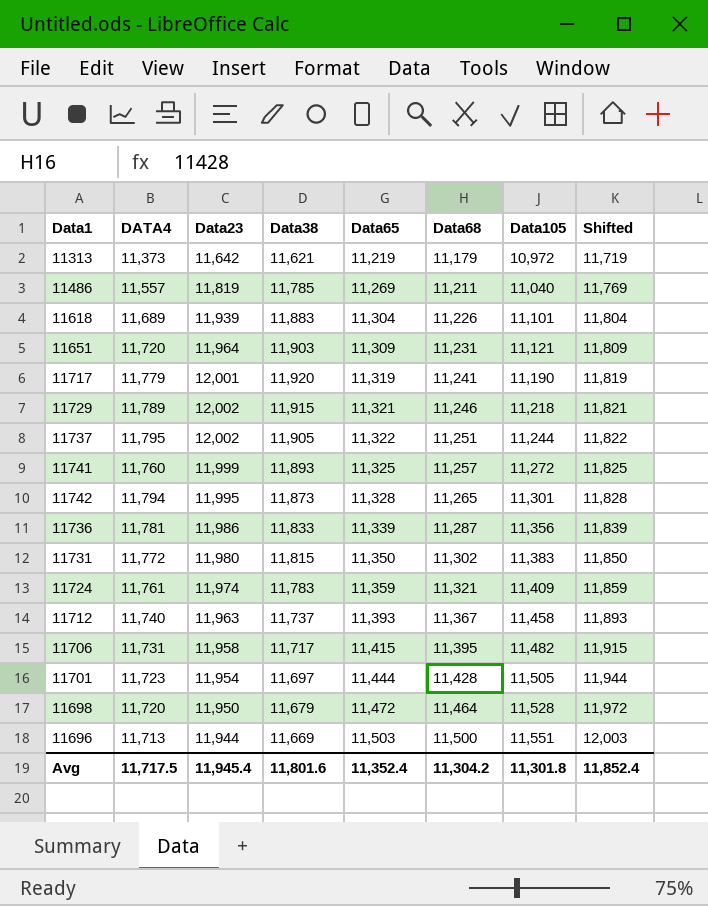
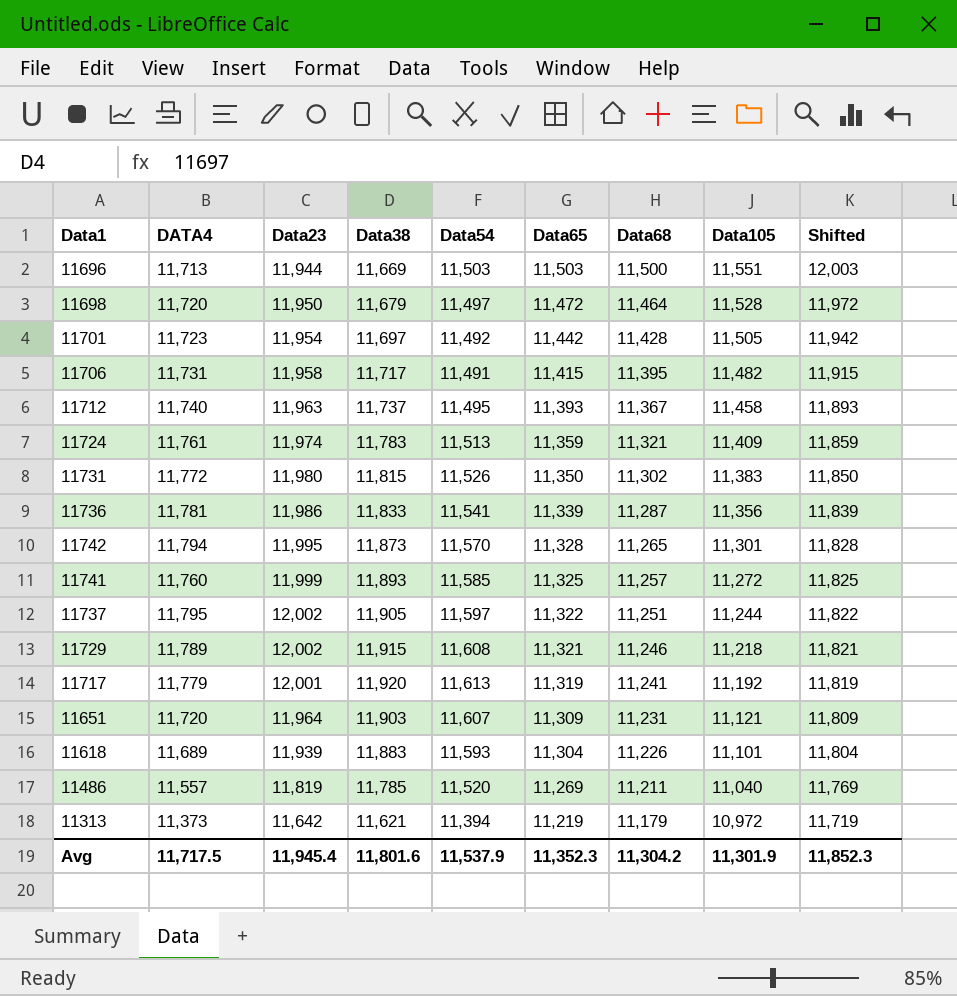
row order: Data65 ascending -> Data65 descending
column Data54 | position: none -> 5
11701 | Data65: 11,444 -> 11,442
11701 | Shifted: 11,944 -> 11,942
11717 | Data105: 11,190 -> 11,192
Avg | Data65: 11,352.4 -> 11,352.3
Avg | Data105: 11,301.8 -> 11,301.9
Avg | Shifted: 11,852.4 -> 11,852.3

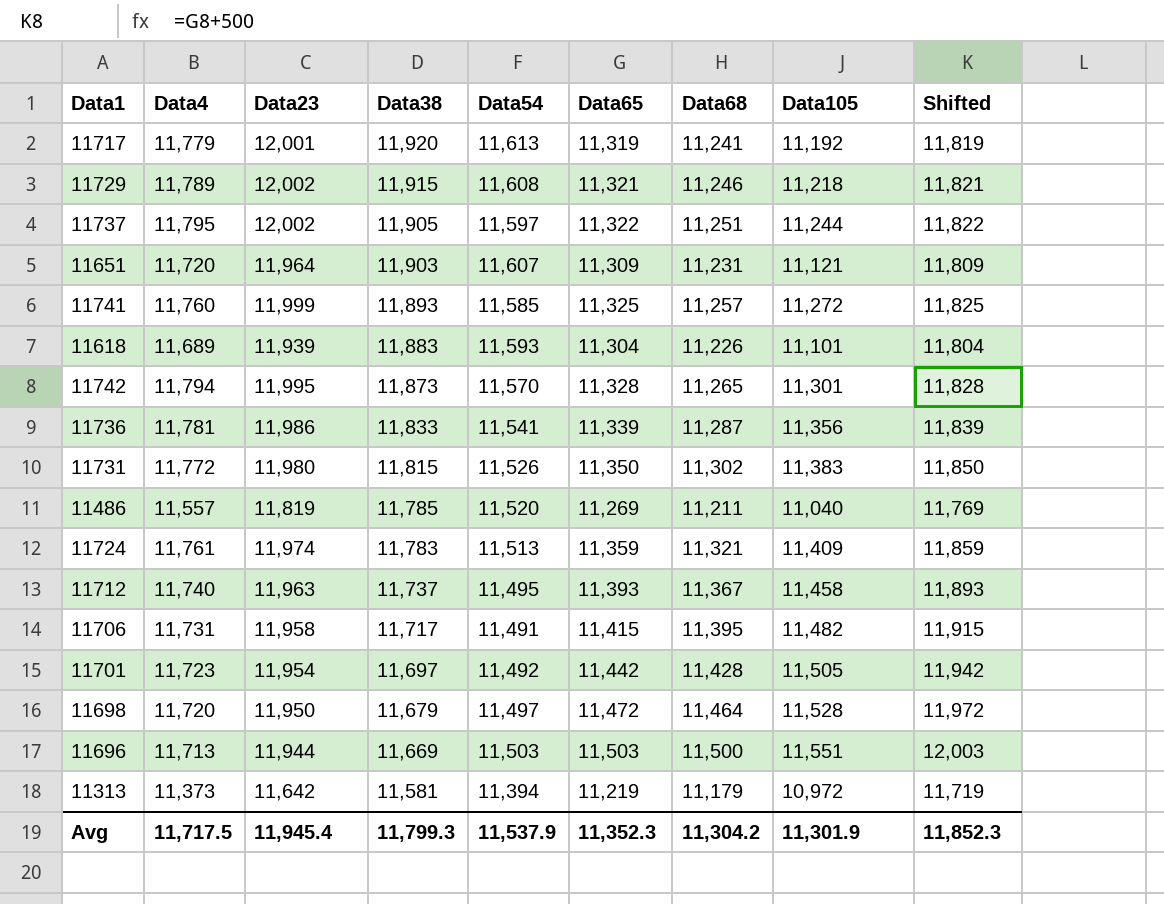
row order: Data65 descending -> Data38 descending
column name: DATA4 -> Data4
11313 | Data38: 11,621 -> 11,581
Avg | Data38: 11,801.6 -> 11,799.3

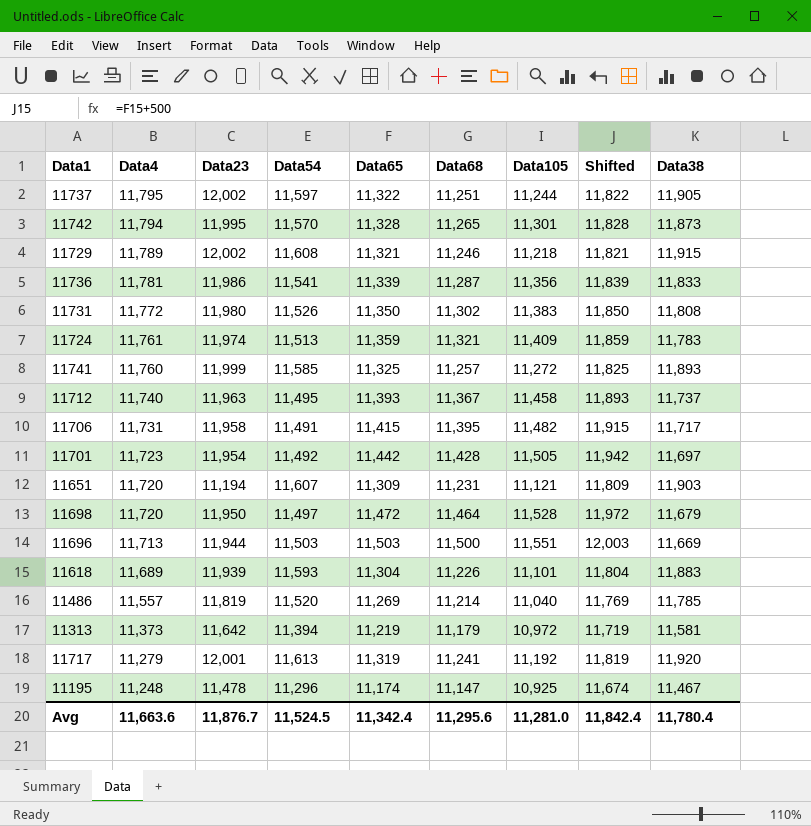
row order: Data38 descending -> Data4 descending
column Data38 | position: 4 -> 9
11731 | Data38: 11,815 -> 11,808
11651 | Data23: 11,964 -> 11,194
11486 | Data68: 11,211 -> 11,214
11717 | Data4: 11,779 -> 11,279
row 11195: none -> 11,248 | 11,478 | 11,296 | 11,174 | 11,147 | 10,925 | 11,674 | 11,467
Avg | Data4: 11,717.5 -> 11,663.6
Avg | Data23: 11,945.4 -> 11,876.7
Avg | Data54: 11,537.9 -> 11,524.5
Avg | Data65: 11,352.3 -> 11,342.4
Avg | Data68: 11,304.2 -> 11,295.6
Avg | Data105: 11,301.9 -> 11,281.0
Avg | Shifted: 11,852.3 -> 11,842.4
Avg | Data38: 11,799.3 -> 11,780.4

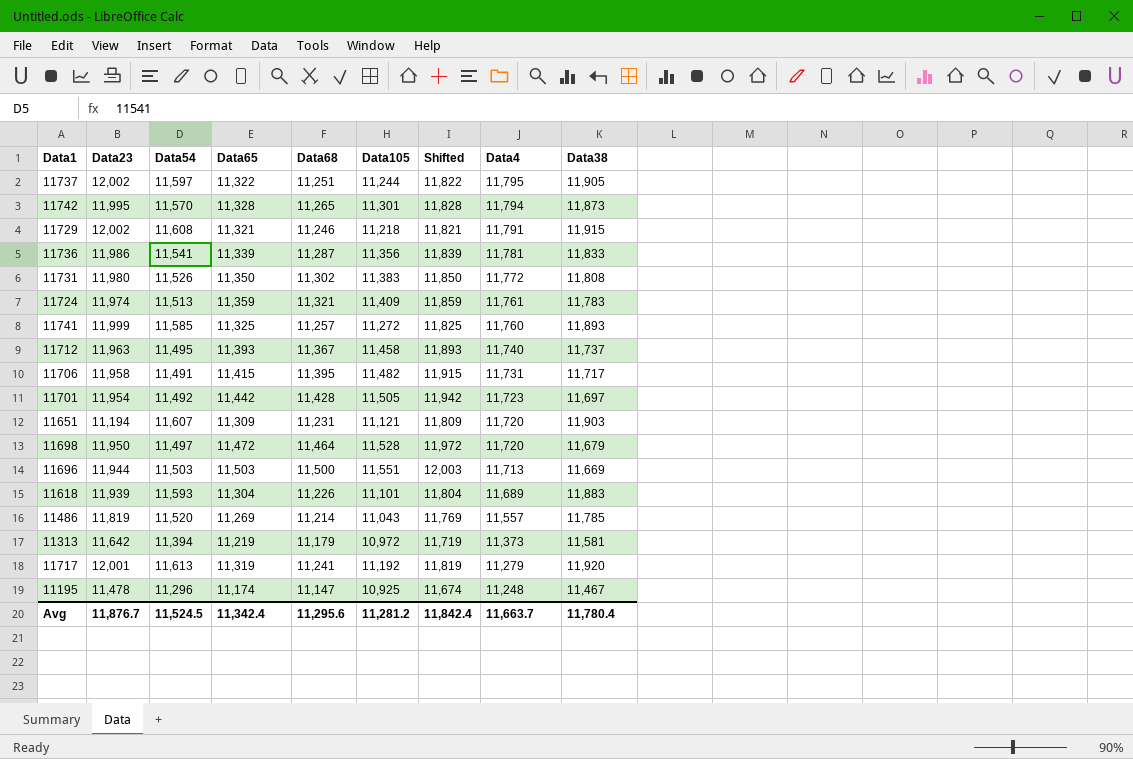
column Data4 | position: 2 -> 8
11729 | Data4: 11,789 -> 11,791
11486 | Data105: 11,040 -> 11,043
Avg | Data105: 11,281.0 -> 11,281.2
Avg | Data4: 11,663.6 -> 11,663.7

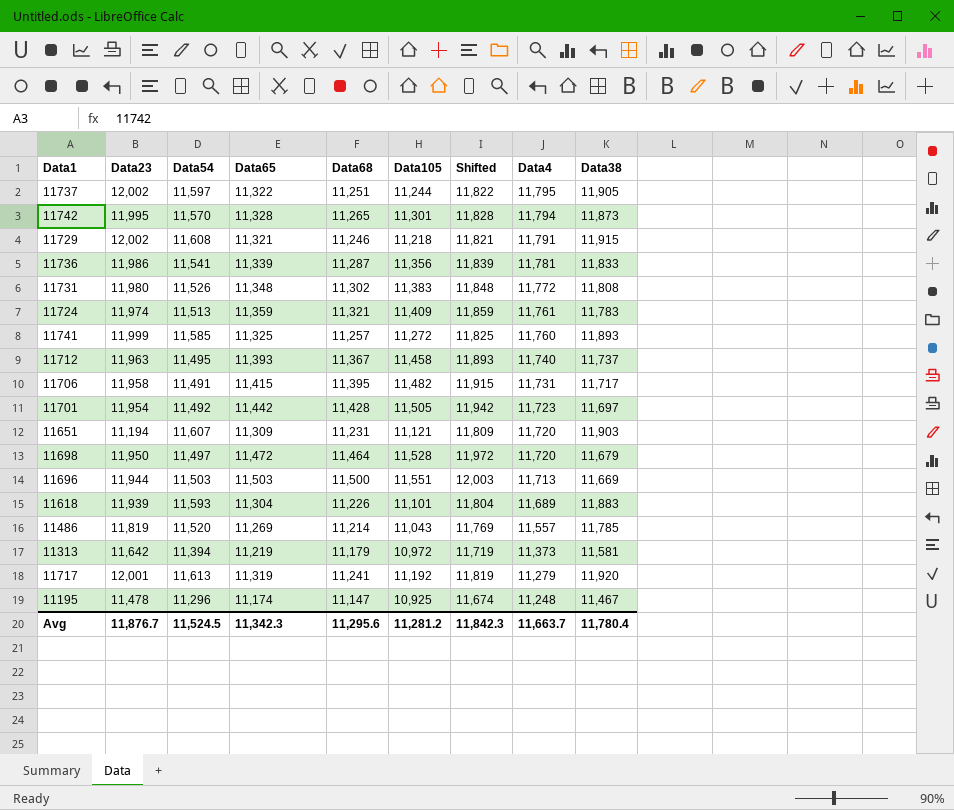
11731 | Data65: 11,350 -> 11,348
11731 | Shifted: 11,850 -> 11,848
Avg | Data65: 11,342.4 -> 11,342.3
Avg | Shifted: 11,842.4 -> 11,842.3

